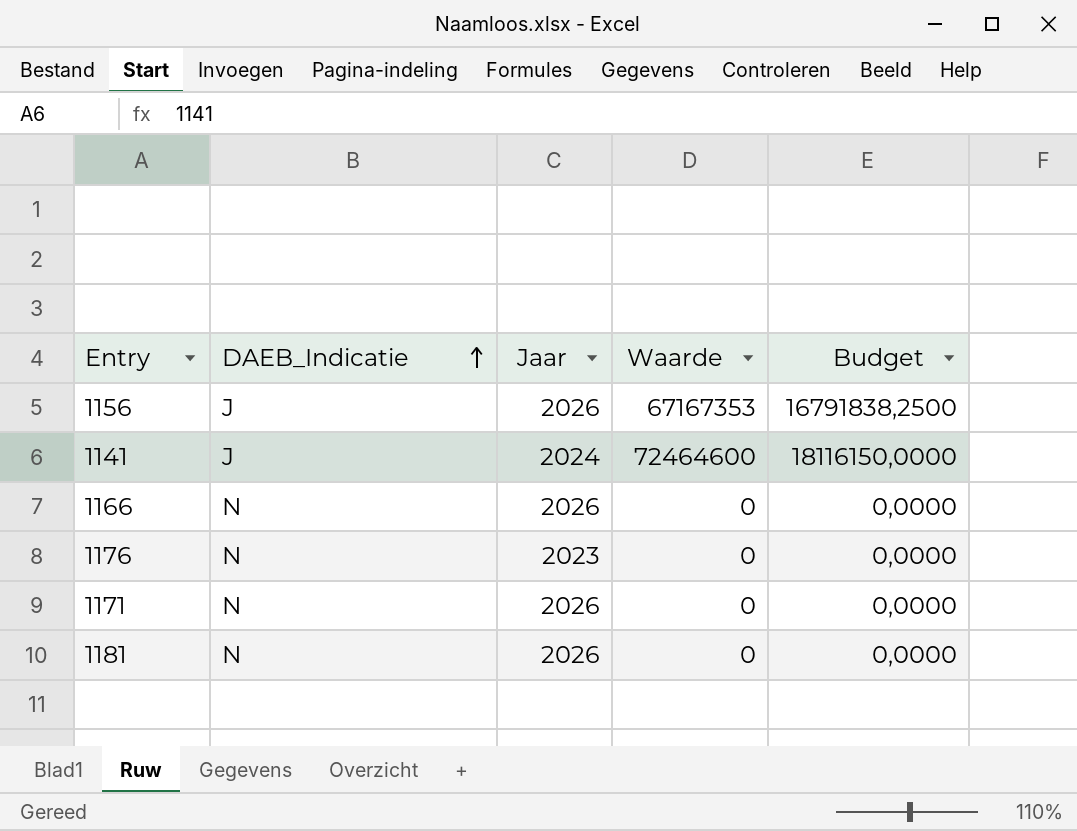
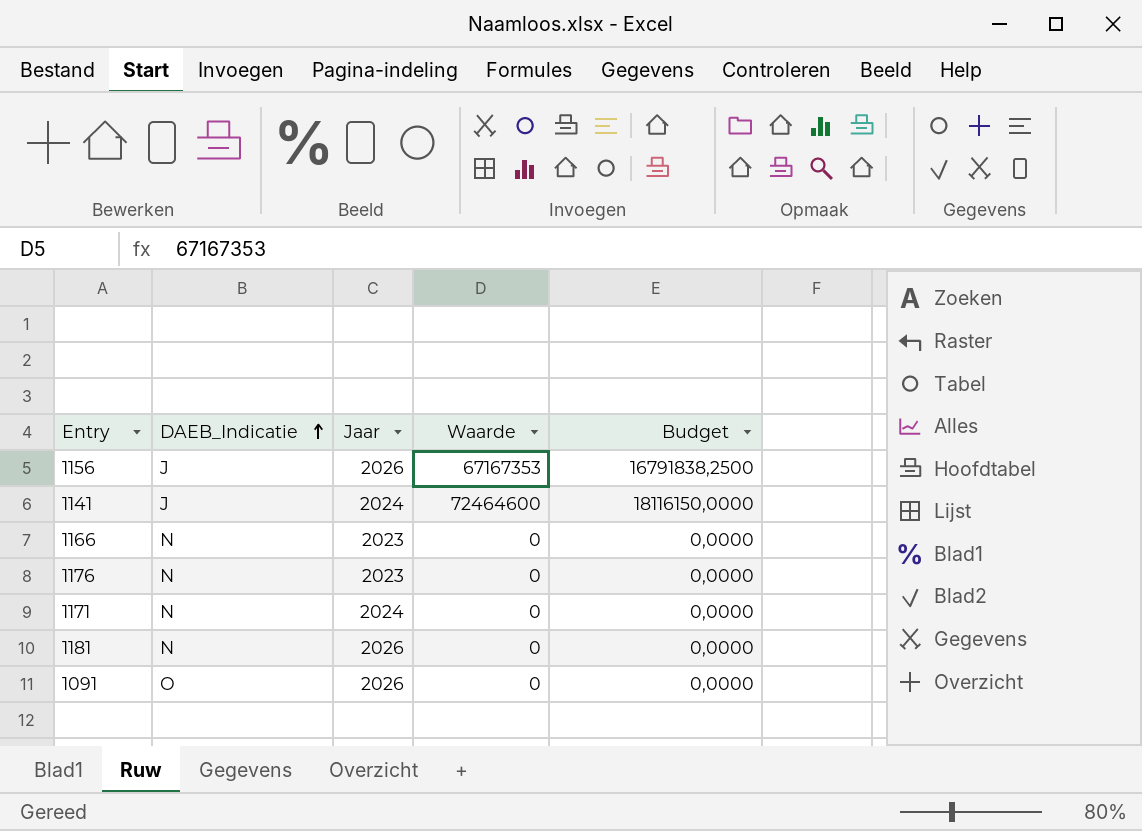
1166 | Jaar: 2026 -> 2023
1171 | Jaar: 2026 -> 2024
row 1091: none -> O | 2026 | 0 | 0,0000

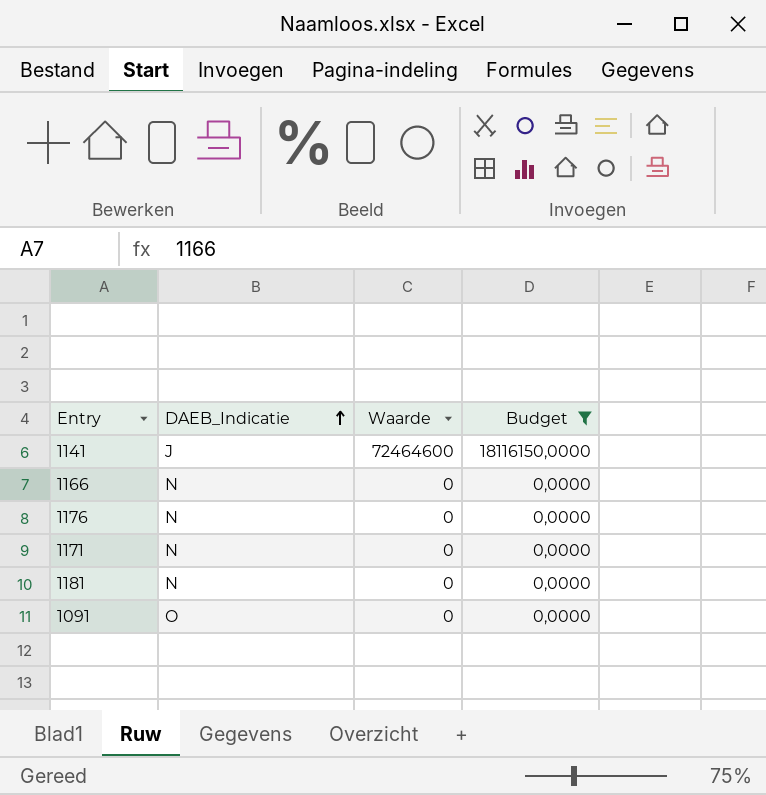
filter: none -> Budget != 16791838,2500
column Jaar | position: 3 -> none

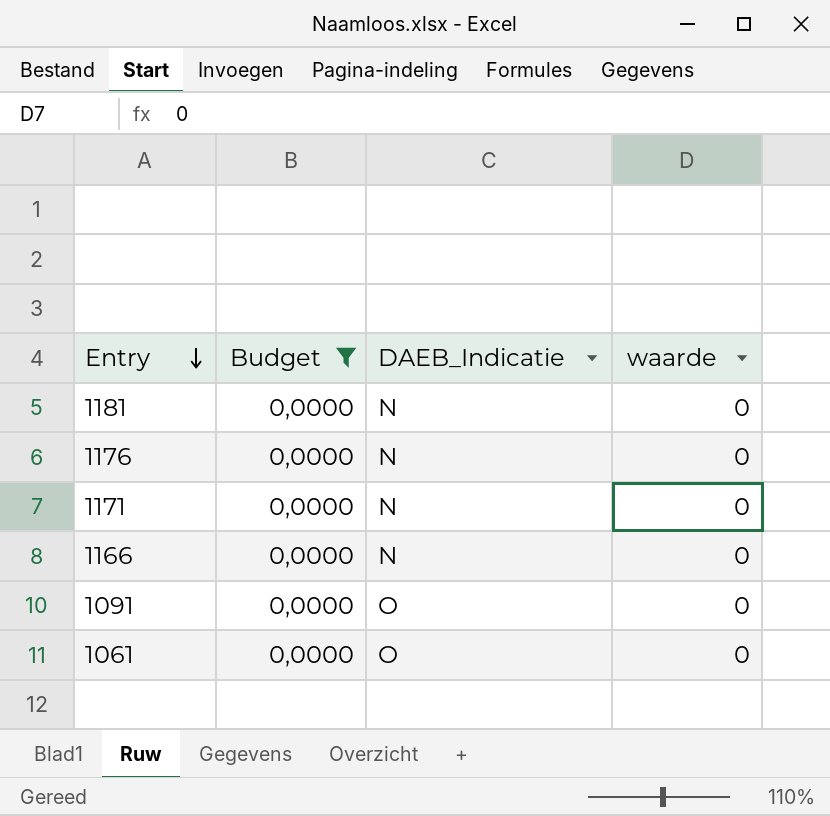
row order: DAEB_Indicatie ascending -> Entry descending
column Budget | position: 4 -> 2
column name: Waarde -> waarde
row 1141: J | 72464600 | 18116150,0000 -> none
row 1061: none -> 0,0000 | O | 0

